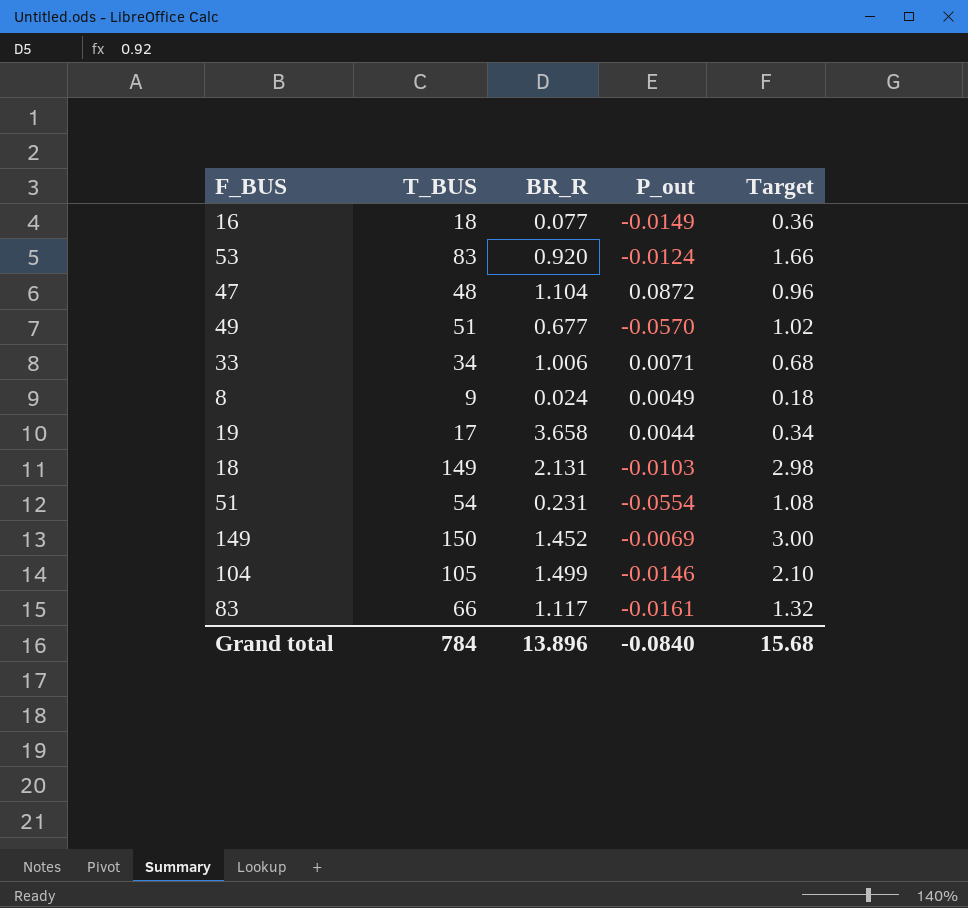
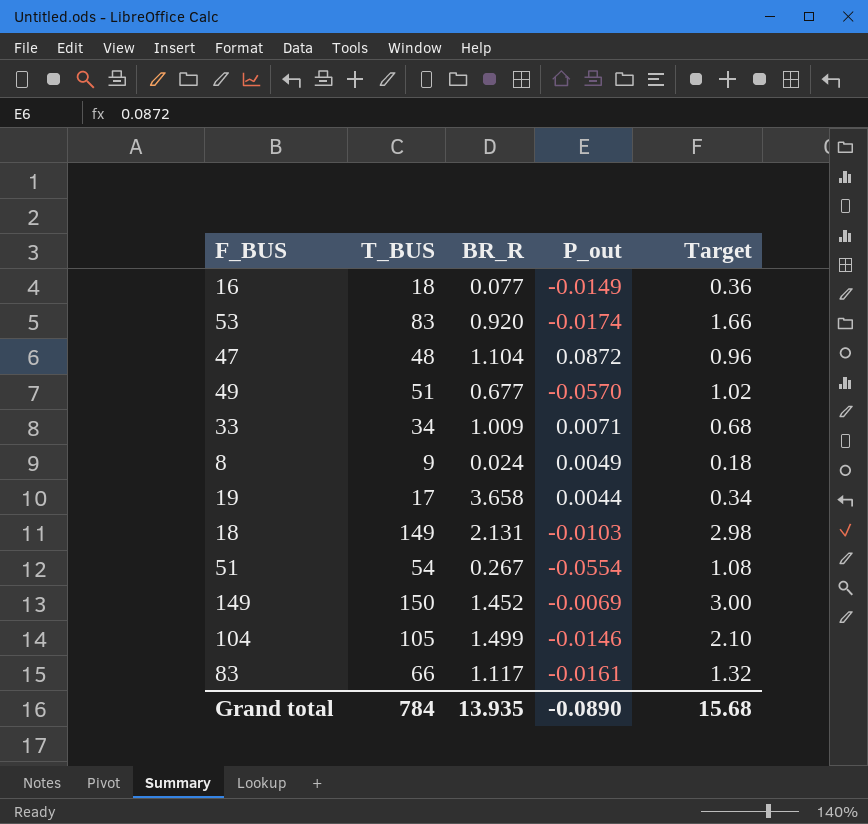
53 | P_out: -0.0124 -> -0.0174
33 | BR_R: 1.006 -> 1.009
51 | BR_R: 0.231 -> 0.267
Grand total | BR_R: 13.896 -> 13.935
Grand total | P_out: -0.0840 -> -0.0890

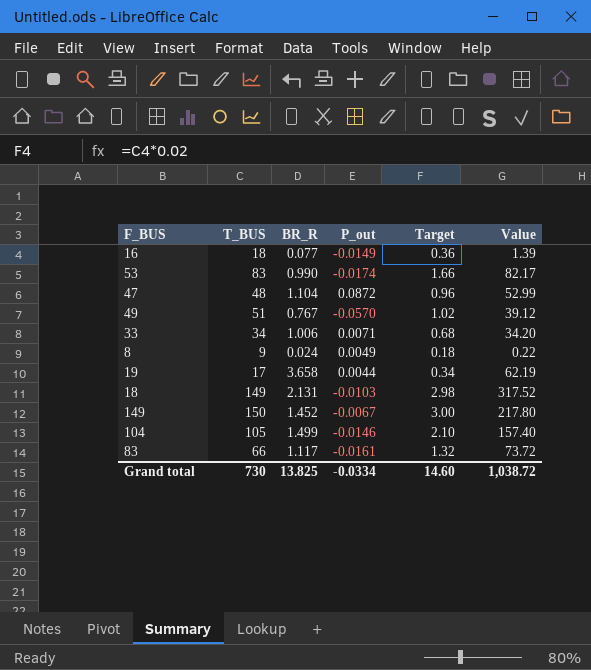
column Value | formula: none -> [T_BUS] * [BR_R]
row 51: 54 | 0.267 | -0.0554 | 1.08 -> none
53 | BR_R: 0.920 -> 0.990
49 | BR_R: 0.677 -> 0.767
33 | BR_R: 1.009 -> 1.006
149 | P_out: -0.0069 -> -0.0067
Grand total | T_BUS: 784 -> 730
Grand total | BR_R: 13.935 -> 13.825
Grand total | P_out: -0.0890 -> -0.0334
Grand total | Target: 15.68 -> 14.60

